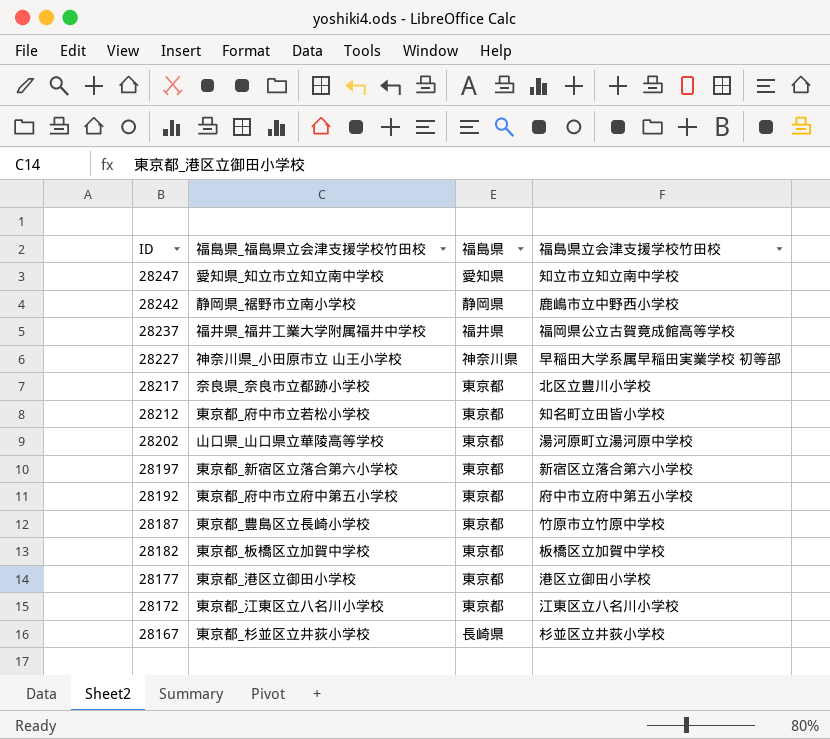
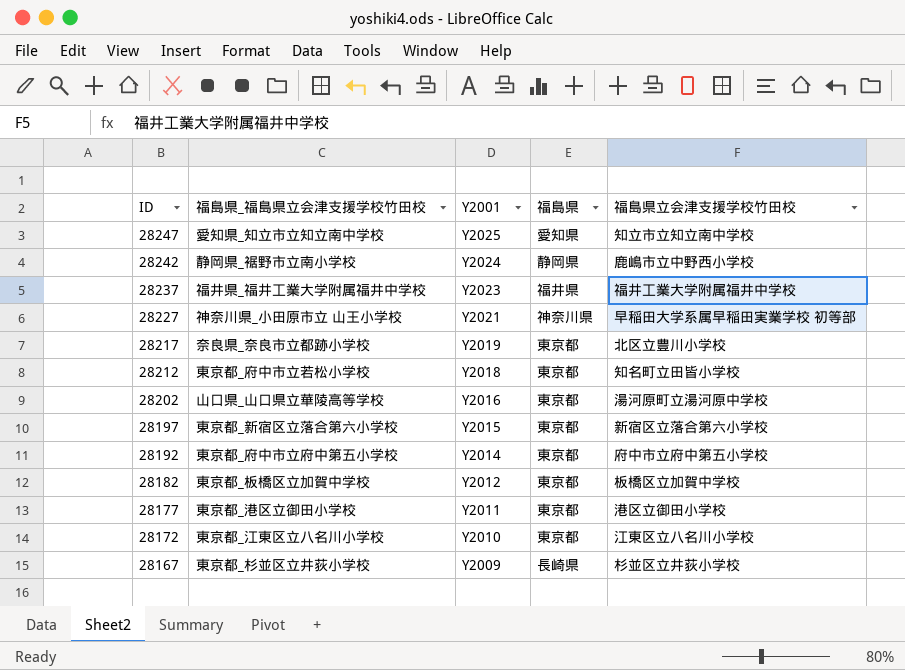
column Y2001 | position: none -> 3
row 28187: 東京都_豊島区立長崎小学校 | 東京都 | 竹原市立竹原中学校 -> none
28237 | 福島県立会津支援学校竹田校: 福岡県公立古賀竟成館高等学校 -> 福井工業大学附属福井中学校

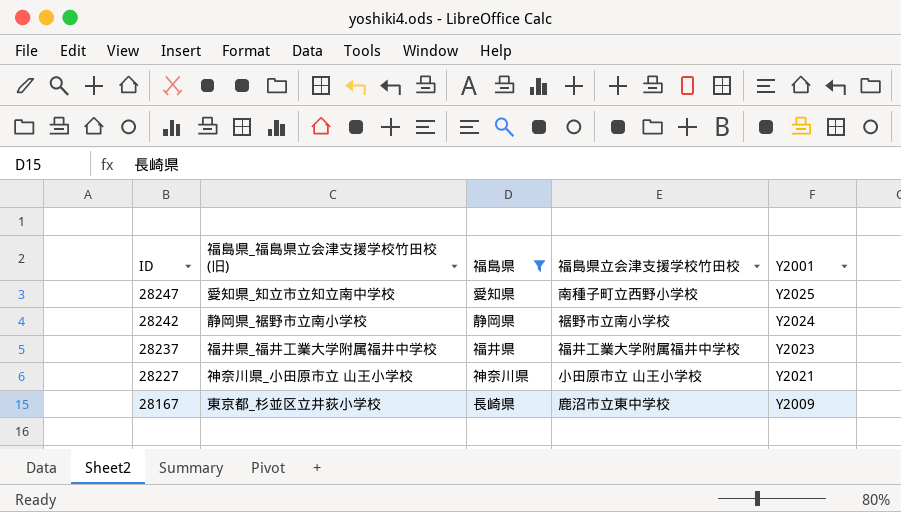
filter: none -> 福島県 != 東京都
column name: 福島県_福島県立会津支援学校竹田校 -> 福島県_福島県立会津支援学校竹田校 (旧)
column Y2001 | position: 3 -> 5
28247 | 福島県立会津支援学校竹田校: 知立市立知立南中学校 -> 南種子町立西野小学校
28242 | 福島県立会津支援学校竹田校: 鹿嶋市立中野西小学校 -> 裾野市立南小学校
28227 | 福島県立会津支援学校竹田校: 早稲田大学系属早稲田実業学校 初等部 -> 小田原市立 山王小学校
28167 | 福島県立会津支援学校竹田校: 杉並区立井荻小学校 -> 鹿沼市立東中学校

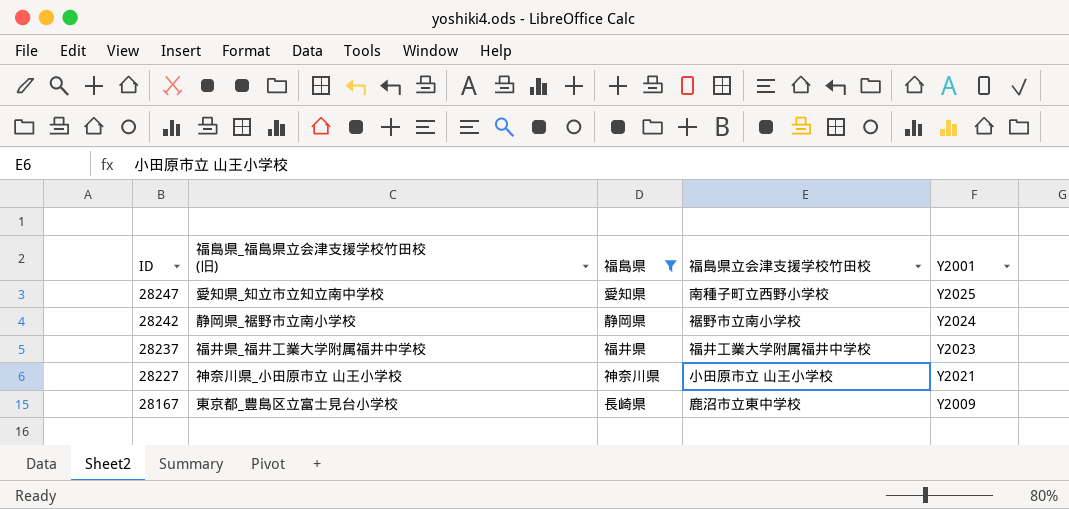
28167 | 福島県_福島県立会津支援学校竹田校 (旧): 東京都_杉並区立井荻小学校 -> 東京都_豊島区立富士見台小学校

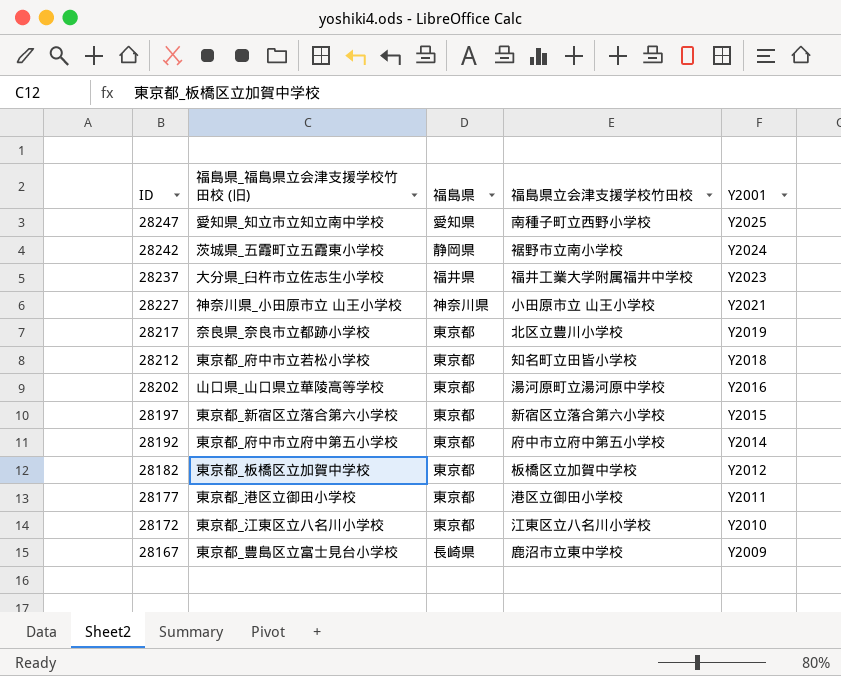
filter: 福島県 != 東京都 -> none
28242 | 福島県_福島県立会津支援学校竹田校 (旧): 静岡県_裾野市立南小学校 -> 茨城県_五霞町立五霞東小学校
28237 | 福島県_福島県立会津支援学校竹田校 (旧): 福井県_福井工業大学附属福井中学校 -> 大分県_臼杵市立佐志生小学校

